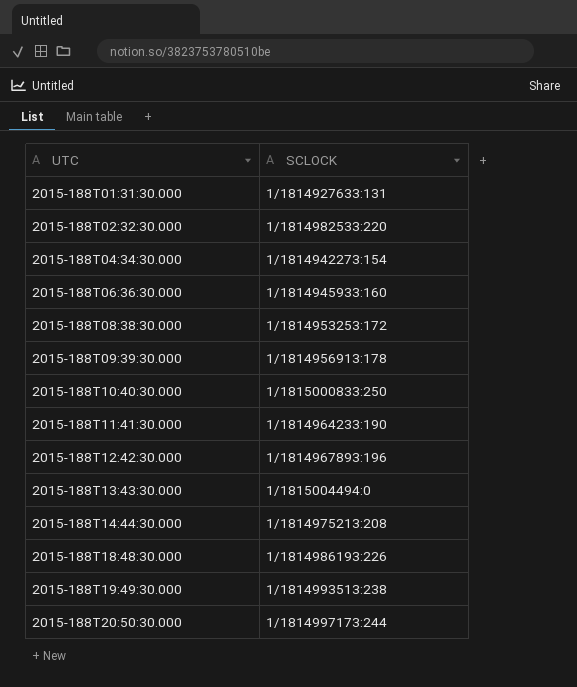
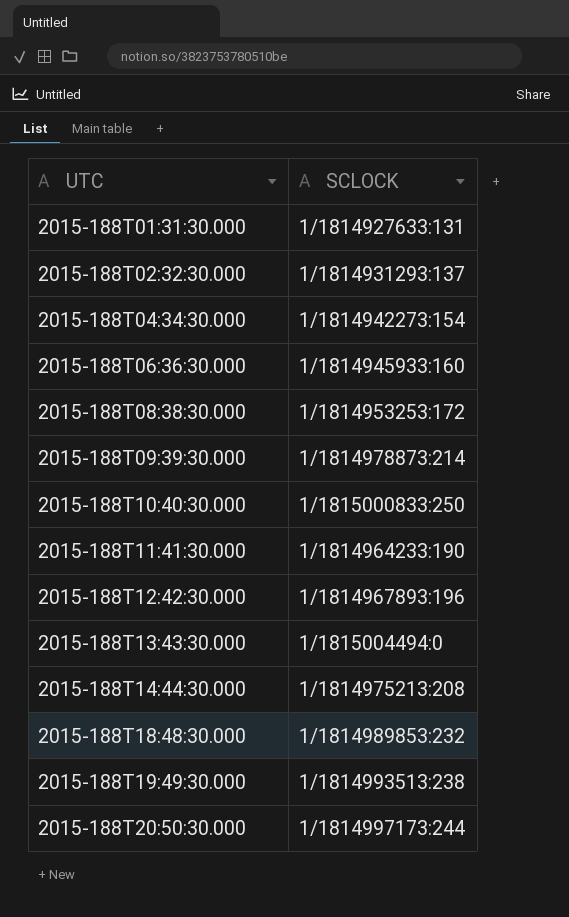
2015-188T02:32:30.000 | SCLOCK: 1/1814982533:220 -> 1/1814931293:137
2015-188T09:39:30.000 | SCLOCK: 1/1814956913:178 -> 1/1814978873:214
2015-188T18:48:30.000 | SCLOCK: 1/1814986193:226 -> 1/1814989853:232

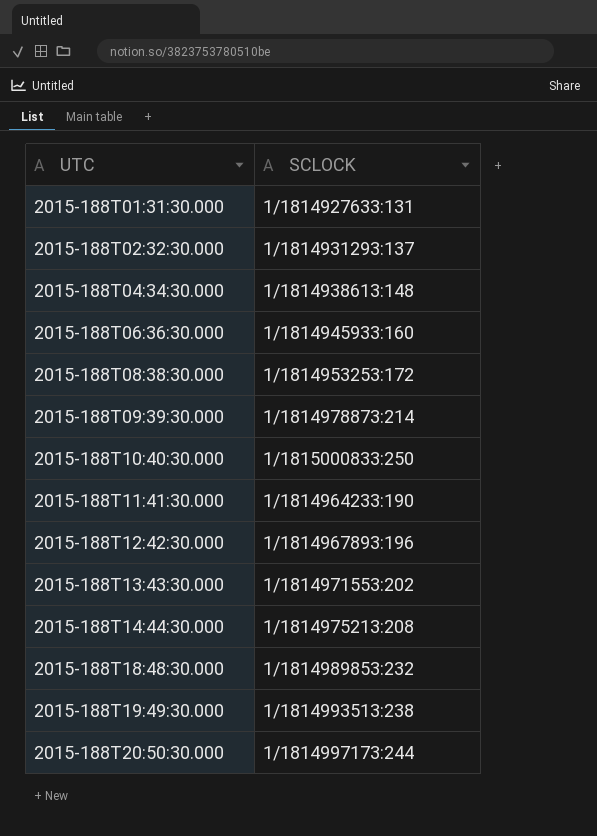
2015-188T04:34:30.000 | SCLOCK: 1/1814942273:154 -> 1/1814938613:148
2015-188T13:43:30.000 | SCLOCK: 1/1815004494:0 -> 1/1814971553:202

